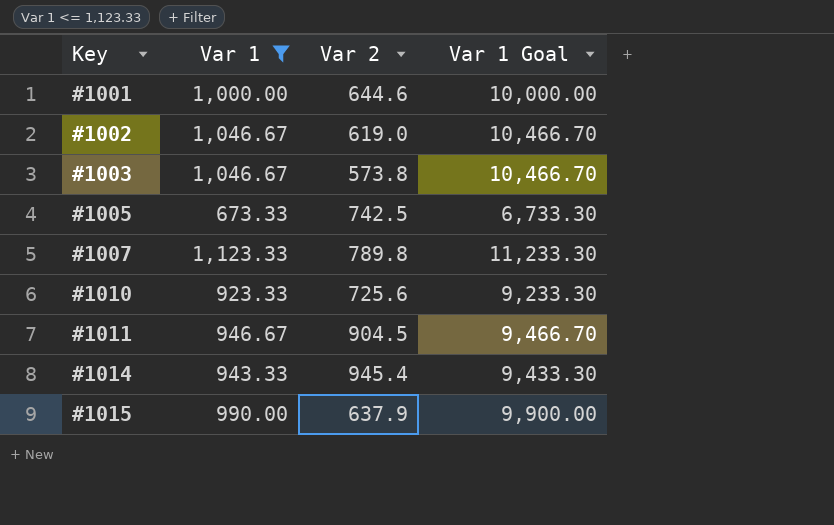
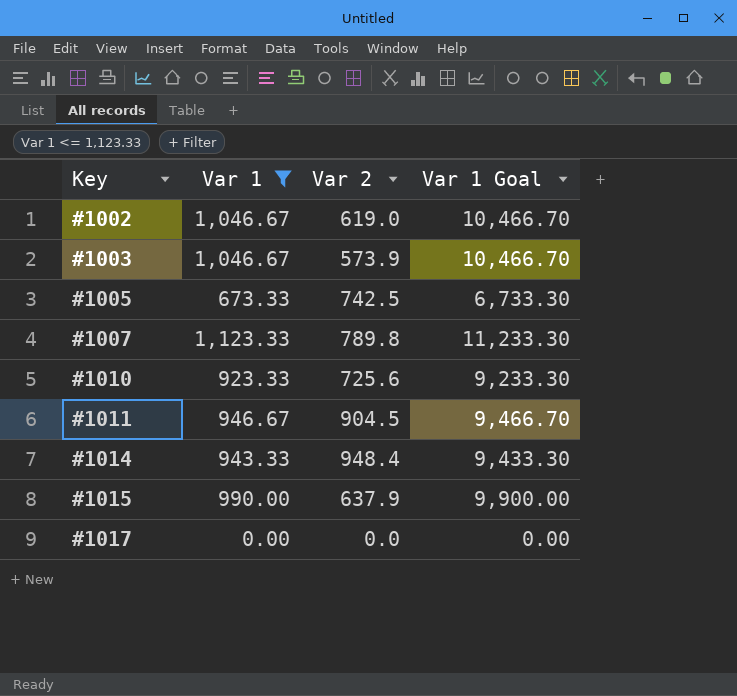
row #1001: 1,000.00 | 644.6 | 10,000.00 -> none
#1003 | Var 2: 573.8 -> 573.9
#1014 | Var 2: 945.4 -> 948.4
row #1017: none -> 0.00 | 0.0 | 0.00

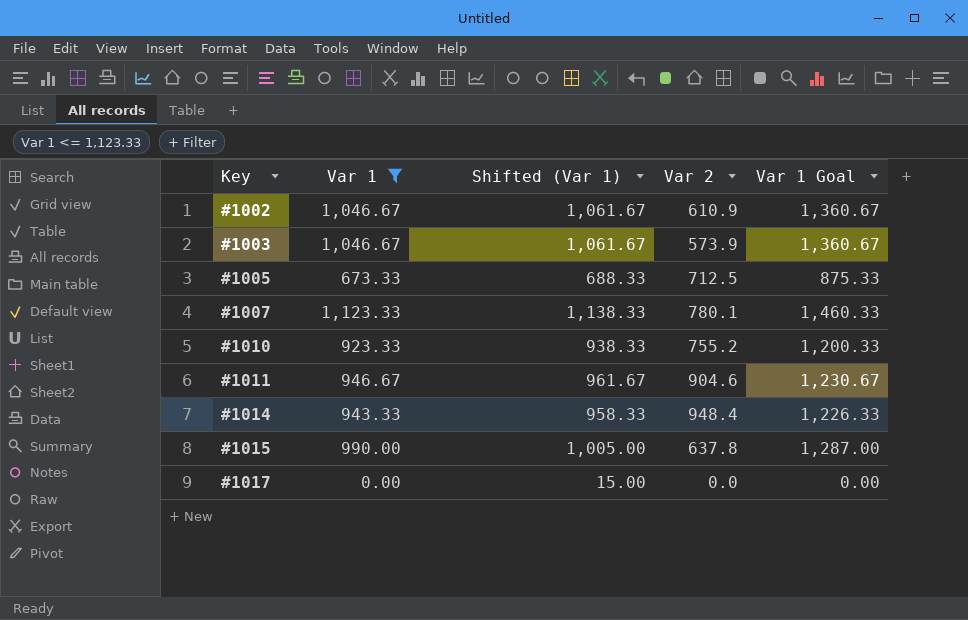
column Shifted (Var 1) | formula: none -> [Var 1] + 15
column Var 1 Goal | formula: [Var 1] * 10 -> [Var 1] * 1.3
#1002 | Var 2: 619.0 -> 610.9
#1005 | Var 2: 742.5 -> 712.5
#1007 | Var 2: 789.8 -> 780.1
#1010 | Var 2: 725.6 -> 755.2
#1011 | Var 2: 904.5 -> 904.6
#1015 | Var 2: 637.9 -> 637.8

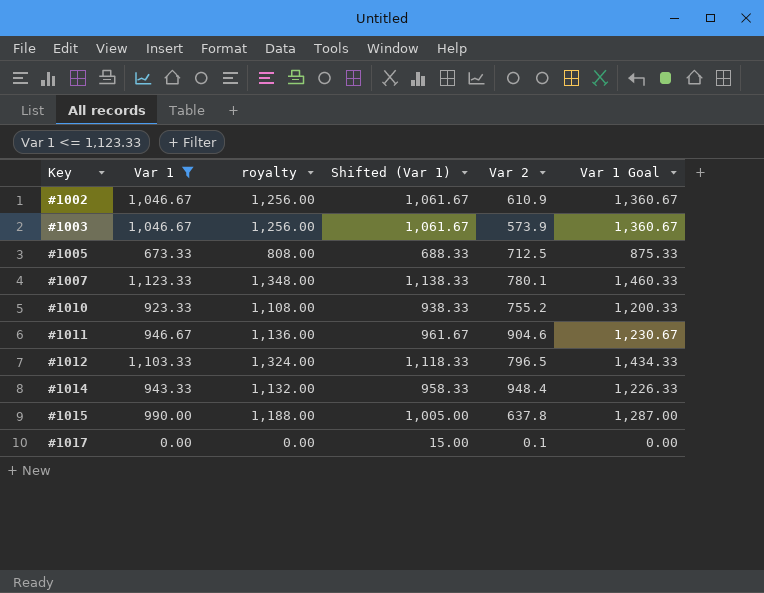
column royalty | formula: none -> [Var 1] * 1.2
row #1012: none -> 1,103.33 | 1,324.00 | 1,118.33 | 796.5 | 1,434.33
#1017 | Var 2: 0.0 -> 0.1

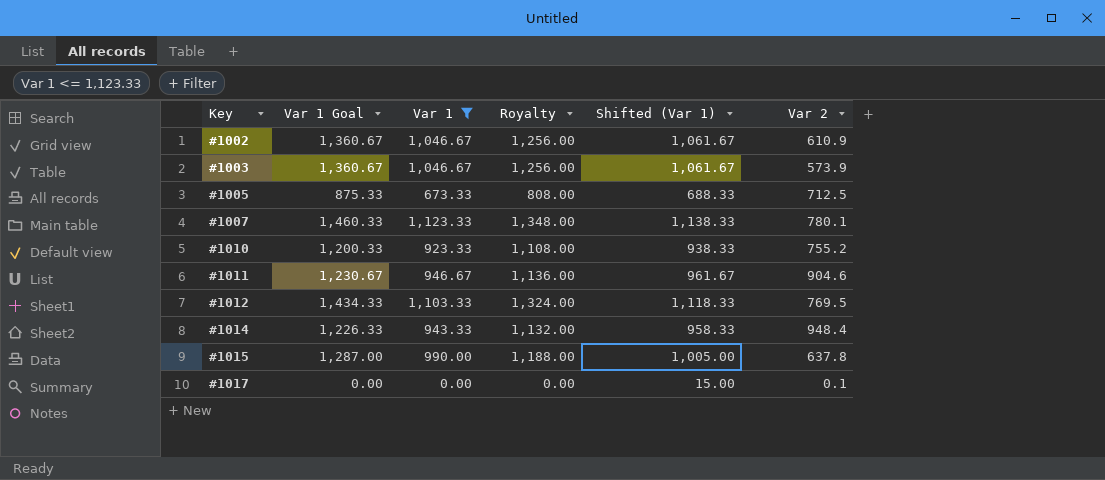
column Var 1 Goal | position: 6 -> 2
column name: royalty -> Royalty
#1012 | Var 2: 796.5 -> 769.5

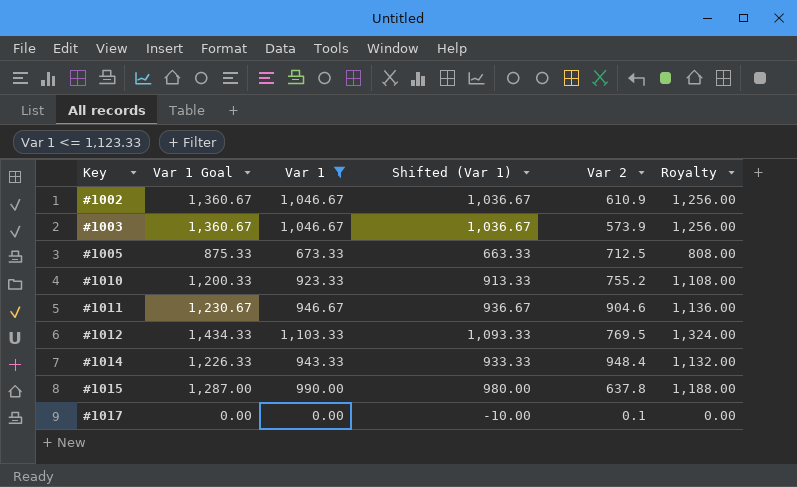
column Shifted (Var 1) | formula: [Var 1] + 15 -> [Var 1] - 10
column Royalty | position: 4 -> 6
row #1007: 1,460.33 | 1,123.33 | 1,348.00 | 1,138.33 | 780.1 -> none

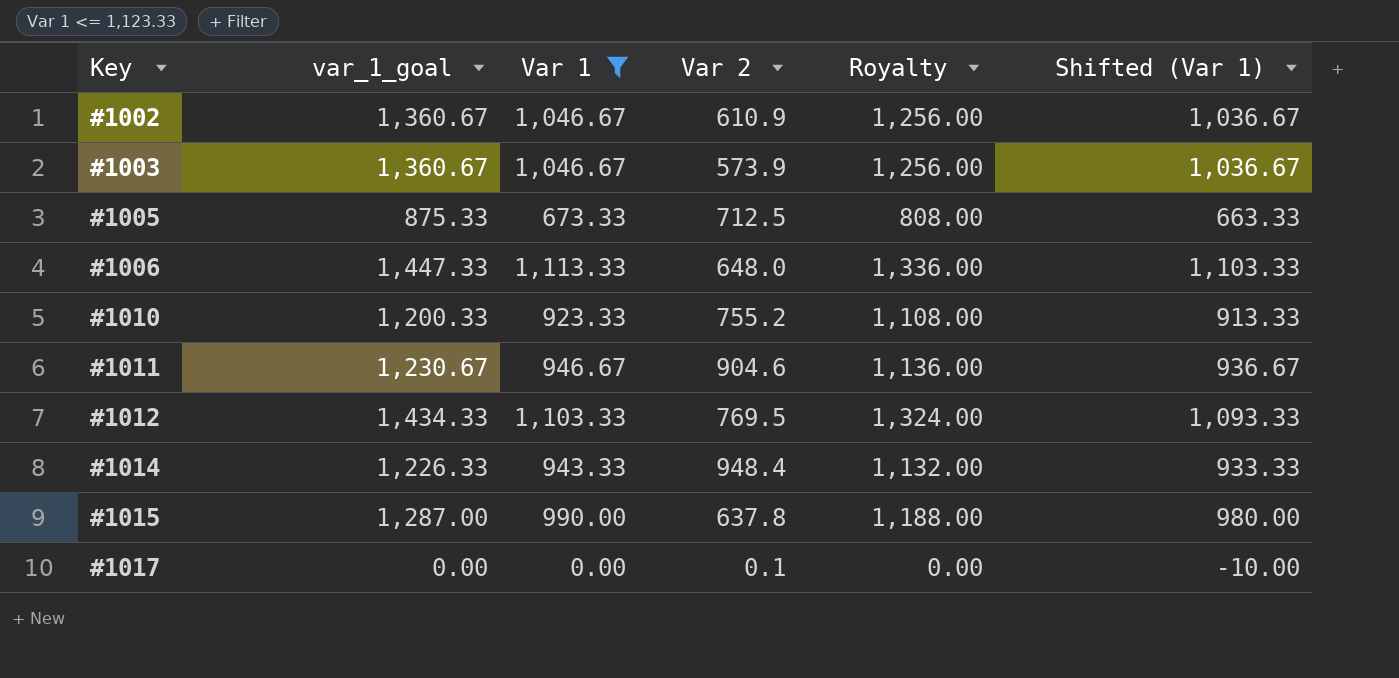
column name: Var 1 Goal -> var_1_goal
column Shifted (Var 1) | position: 4 -> 6
row #1006: none -> 1,447.33 | 1,113.33 | 648.0 | 1,336.00 | 1,103.33

